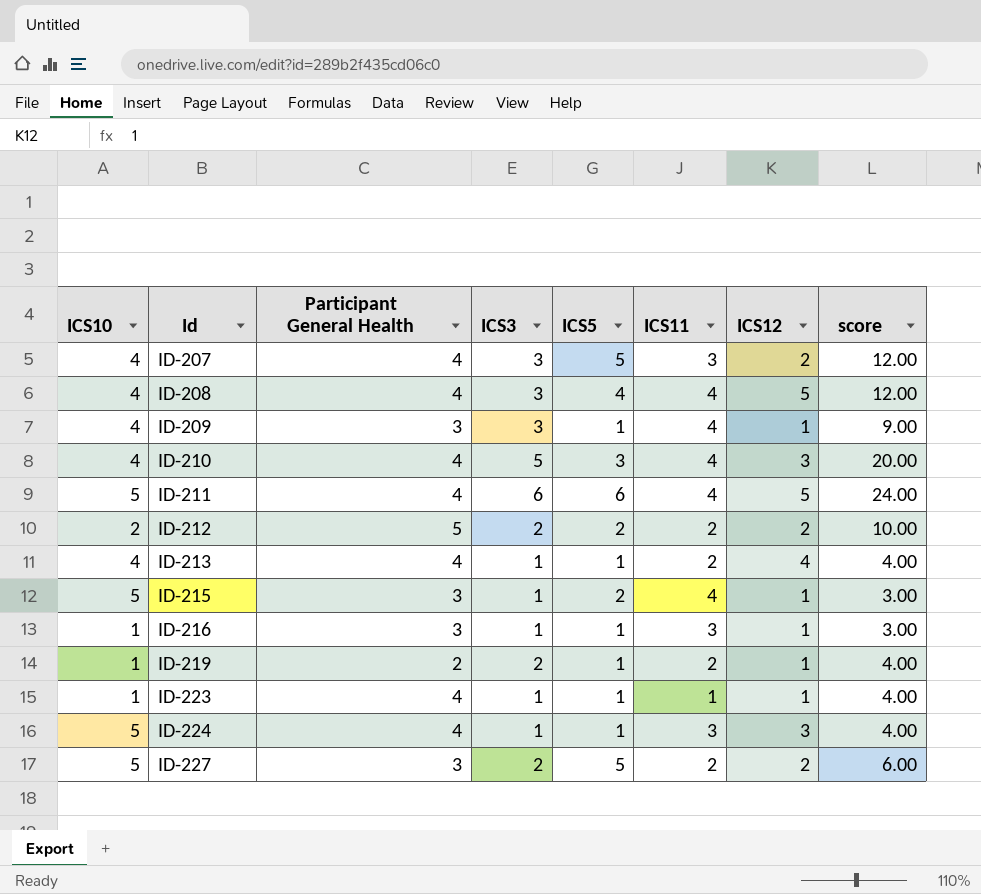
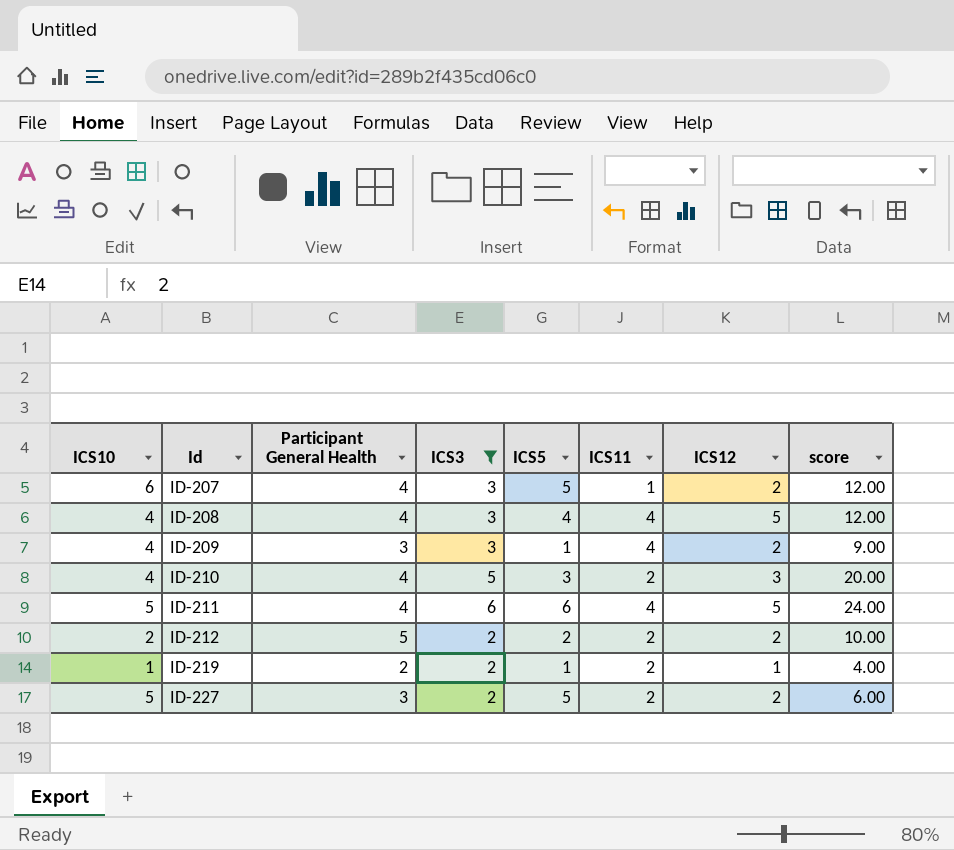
filter: none -> ICS3 != 1
ID-207 | ICS10: 4 -> 6
ID-207 | ICS11: 3 -> 1
ID-209 | ICS12: 1 -> 2
ID-210 | ICS11: 4 -> 2

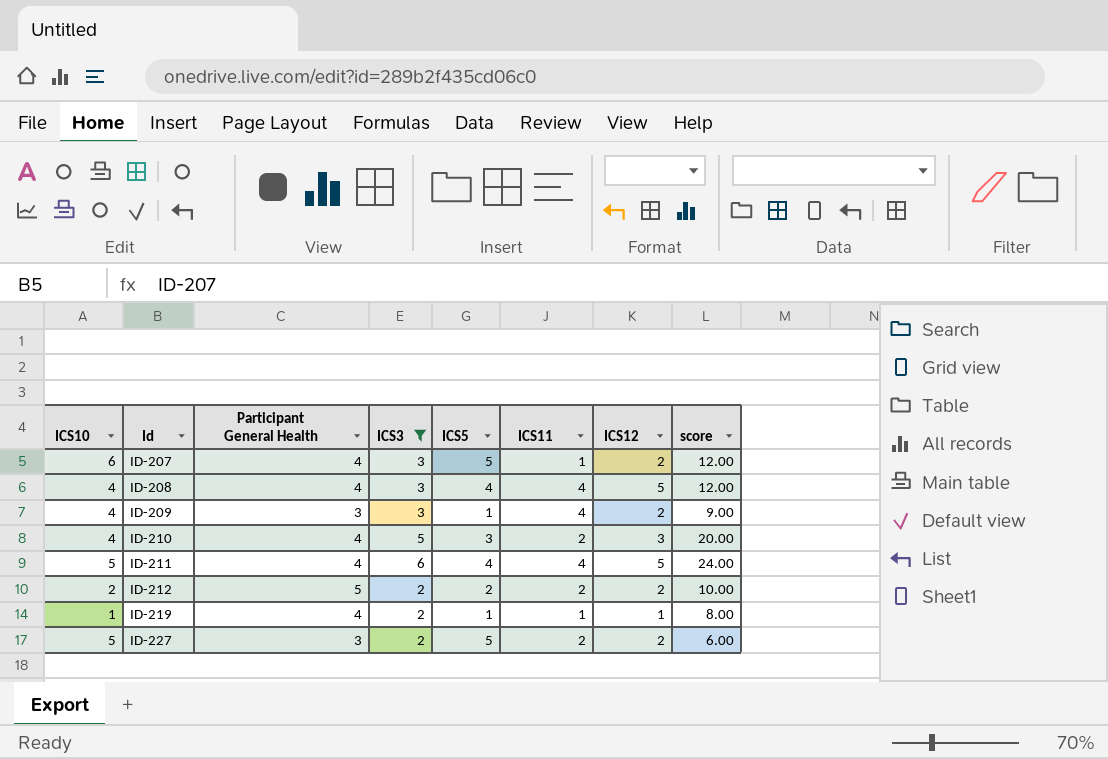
ID-211 | ICS5: 6 -> 4
ID-219 | Participant General Health: 2 -> 4
ID-219 | ICS11: 2 -> 1
ID-219 | score: 4.00 -> 8.00

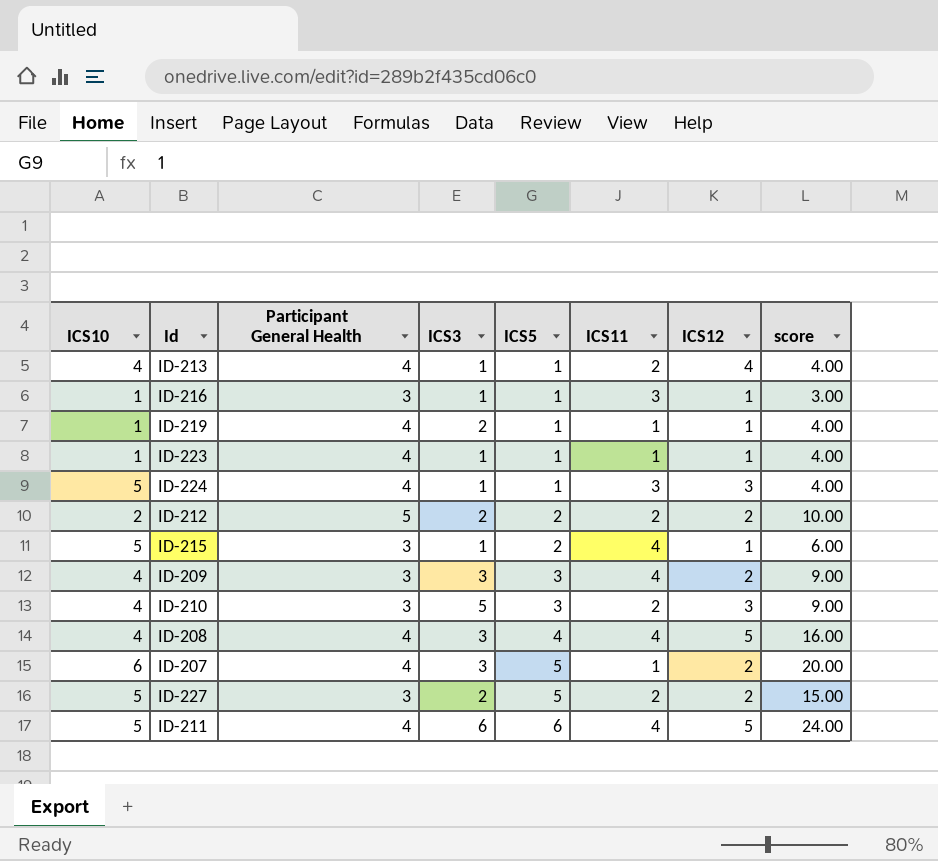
filter: ICS3 != 1 -> none
row order: Id ascending -> ICS5 ascending
column score | formula: [Participant General Health] * [ICS3] -> [Participant General Health] * [ICS5]
ID-209 | ICS5: 1 -> 3
ID-210 | Participant General Health: 4 -> 3
ID-211 | ICS5: 4 -> 6

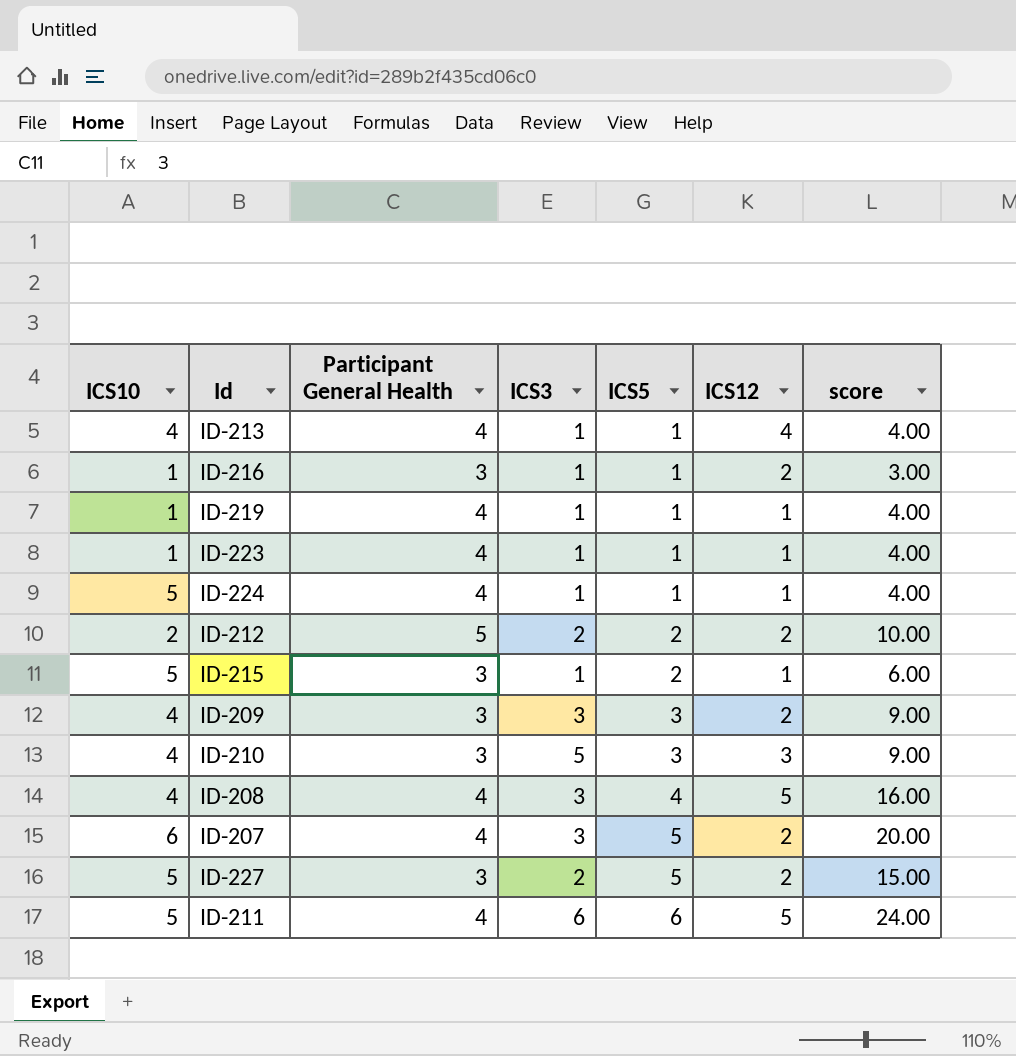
column ICS11 | position: 6 -> none
ID-216 | ICS12: 1 -> 2
ID-219 | ICS3: 2 -> 1
ID-224 | ICS12: 3 -> 1

